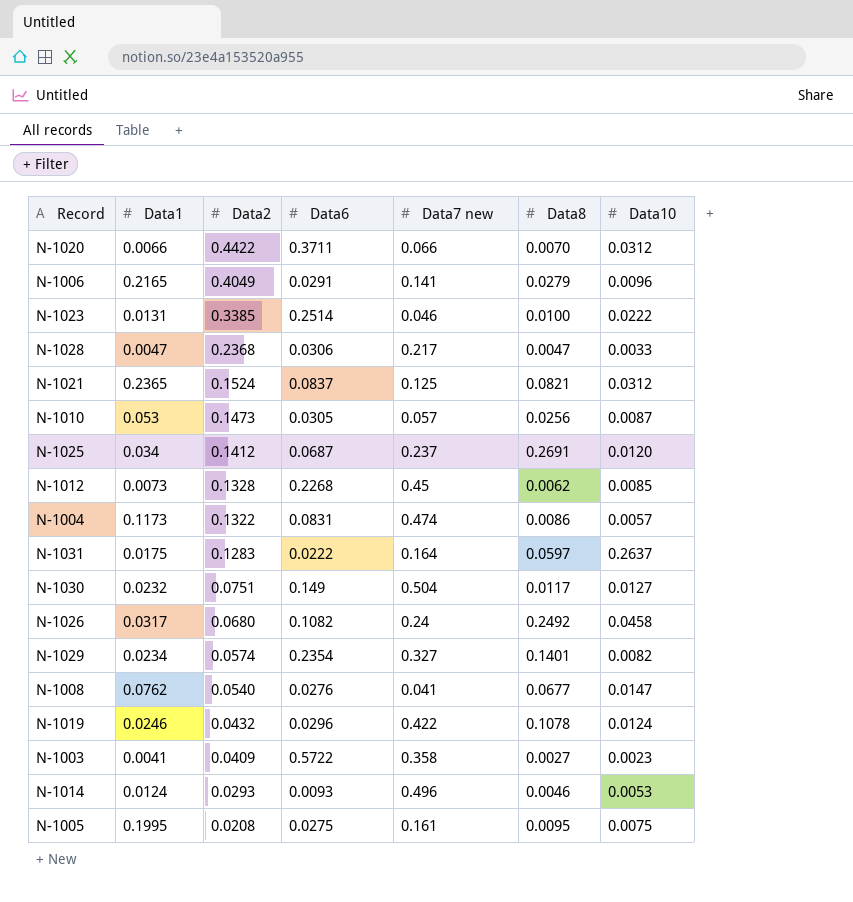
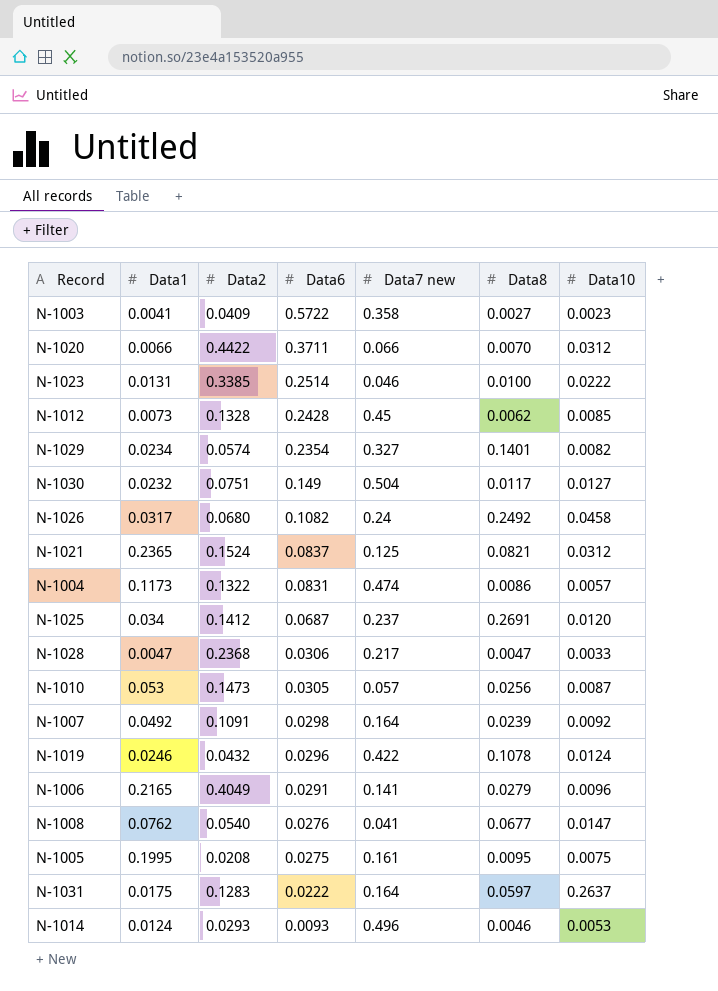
row order: Data2 descending -> Data6 descending
N-1012 | Data6: 0.2268 -> 0.2428
row N-1007: none -> 0.0492 | 0.1091 | 0.0298 | 0.164 | 0.0239 | 0.0092

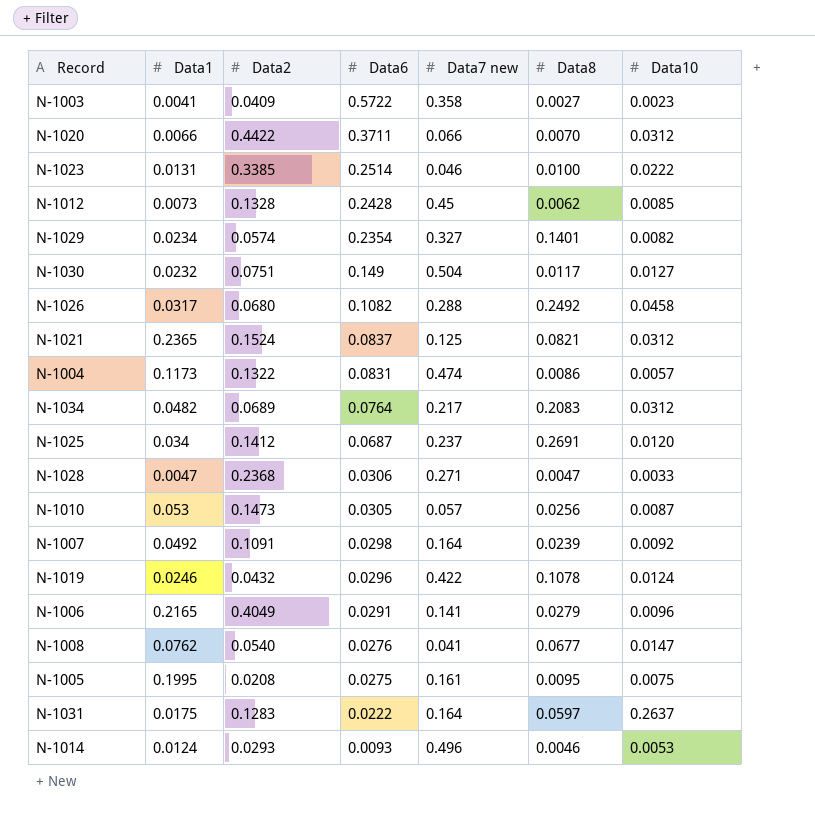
N-1026 | Data7 new: 0.24 -> 0.288
row N-1034: none -> 0.0482 | 0.0689 | 0.0764 | 0.217 | 0.2083 | 0.0312
N-1028 | Data7 new: 0.217 -> 0.271

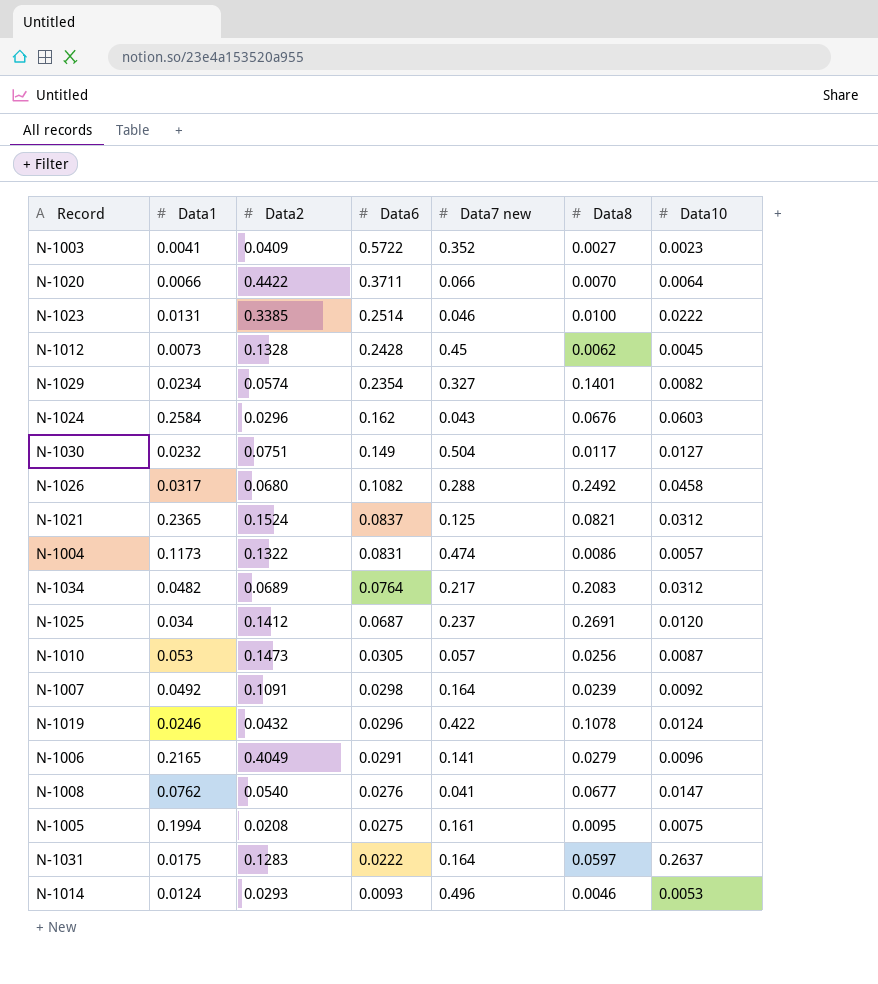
row N-1028: 0.0047 | 0.2368 | 0.0306 | 0.271 | 0.0047 | 0.0033 -> none
N-1003 | Data7 new: 0.358 -> 0.352
N-1020 | Data10: 0.0312 -> 0.0064
N-1012 | Data10: 0.0085 -> 0.0045
row N-1024: none -> 0.2584 | 0.0296 | 0.162 | 0.043 | 0.0676 | 0.0603
N-1005 | Data1: 0.1995 -> 0.1994

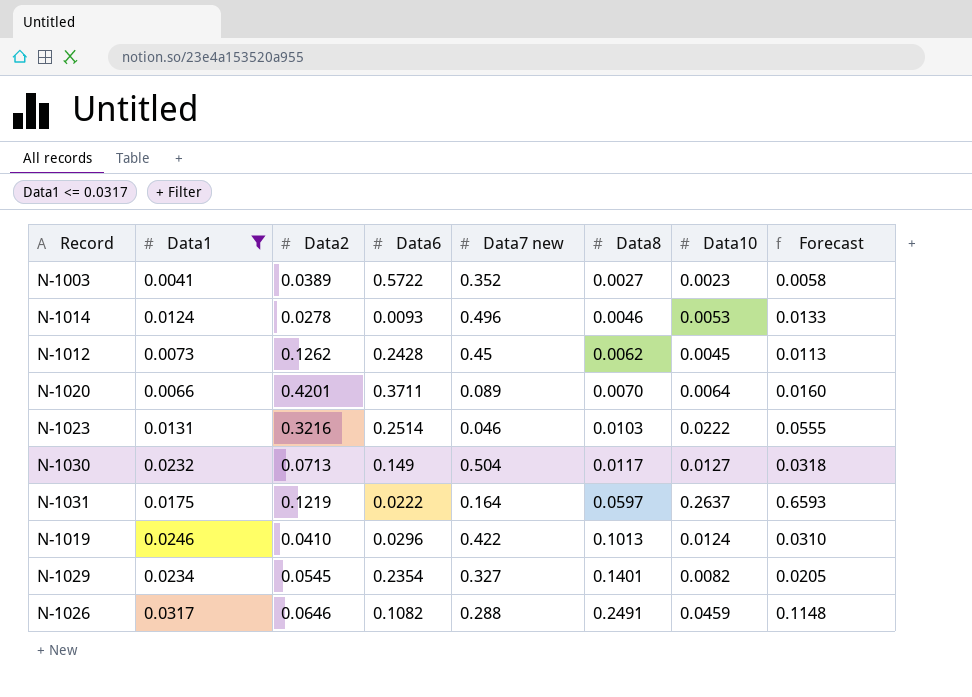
filter: none -> Data1 <= 0.0317
row order: Data6 descending -> Data8 ascending
column Forecast | formula: none -> [Data10] * 2.5
N-1003 | Data2: 0.0409 -> 0.0389
N-1014 | Data2: 0.0293 -> 0.0278
N-1012 | Data2: 0.1328 -> 0.1262
N-1020 | Data2: 0.4422 -> 0.4201
N-1020 | Data7 new: 0.066 -> 0.089
N-1023 | Data2: 0.3385 -> 0.3216
N-1023 | Data8: 0.0100 -> 0.0103
N-1030 | Data2: 0.0751 -> 0.0713
N-1031 | Data2: 0.1283 -> 0.1219
N-1019 | Data2: 0.0432 -> 0.0410
N-1019 | Data8: 0.1078 -> 0.1013
N-1029 | Data2: 0.0574 -> 0.0545
N-1026 | Data2: 0.0680 -> 0.0646
N-1026 | Data8: 0.2492 -> 0.2491
N-1026 | Data10: 0.0458 -> 0.0459

